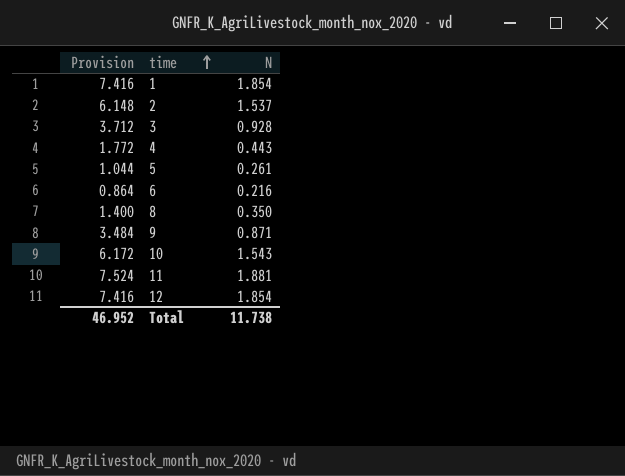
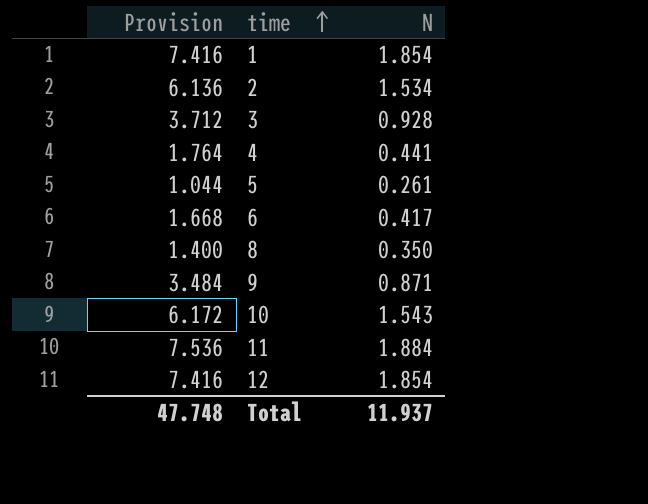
2 | Provision: 6.148 -> 6.136
2 | N: 1.537 -> 1.534
4 | Provision: 1.772 -> 1.764
4 | N: 0.443 -> 0.441
6 | Provision: 0.864 -> 1.668
6 | N: 0.216 -> 0.417
11 | Provision: 7.524 -> 7.536
11 | N: 1.881 -> 1.884
Total | Provision: 46.952 -> 47.748
Total | N: 11.738 -> 11.937

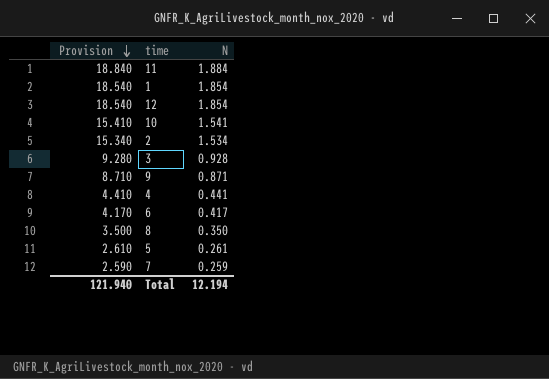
row order: time ascending -> Provision descending
column Provision | formula: [N] * 4 -> [N] * 10
10 | N: 1.543 -> 1.541
row 7: none -> 2.590 | 0.259
Total | Provision: 47.748 -> 121.940
Total | N: 11.937 -> 12.194

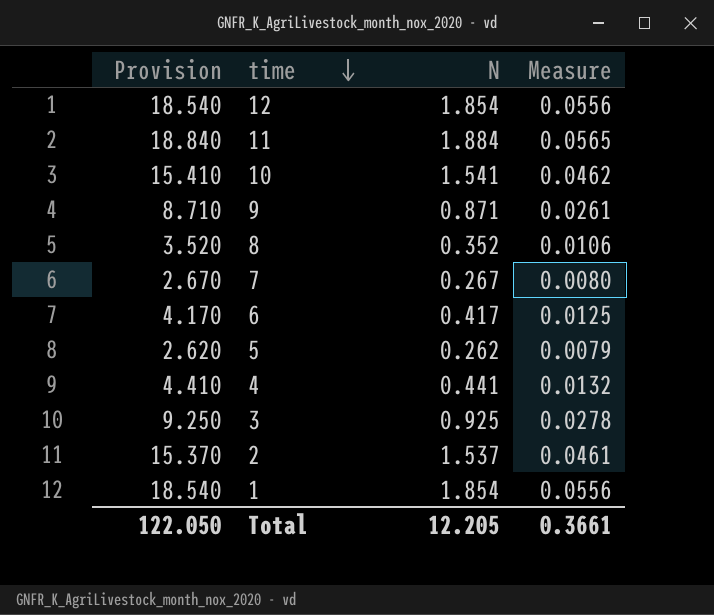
row order: Provision descending -> time descending
column Measure | formula: none -> [N] * 0.03
8 | Provision: 3.500 -> 3.520
8 | N: 0.350 -> 0.352
7 | Provision: 2.590 -> 2.670
7 | N: 0.259 -> 0.267
5 | Provision: 2.610 -> 2.620
5 | N: 0.261 -> 0.262
3 | Provision: 9.280 -> 9.250
3 | N: 0.928 -> 0.925
2 | Provision: 15.340 -> 15.370
2 | N: 1.534 -> 1.537
Total | Provision: 121.940 -> 122.050
Total | N: 12.194 -> 12.205

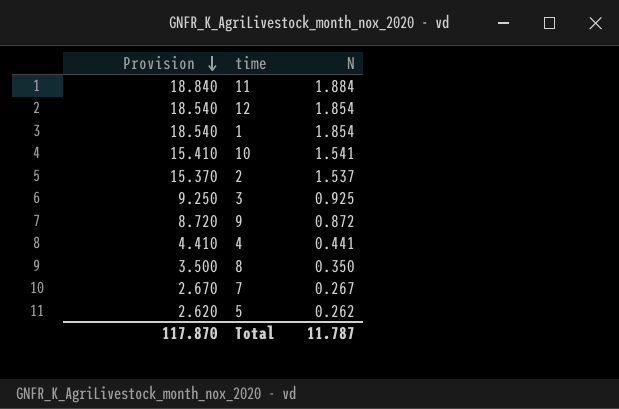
row order: time descending -> Provision descending
column Measure | formula: [N] * 0.03 -> none
row 6: 4.170 | 0.417 | 0.0125 -> none
9 | Provision: 8.710 -> 8.720
9 | N: 0.871 -> 0.872
8 | Provision: 3.520 -> 3.500
8 | N: 0.352 -> 0.350
Total | Provision: 122.050 -> 117.870
Total | N: 12.205 -> 11.787

